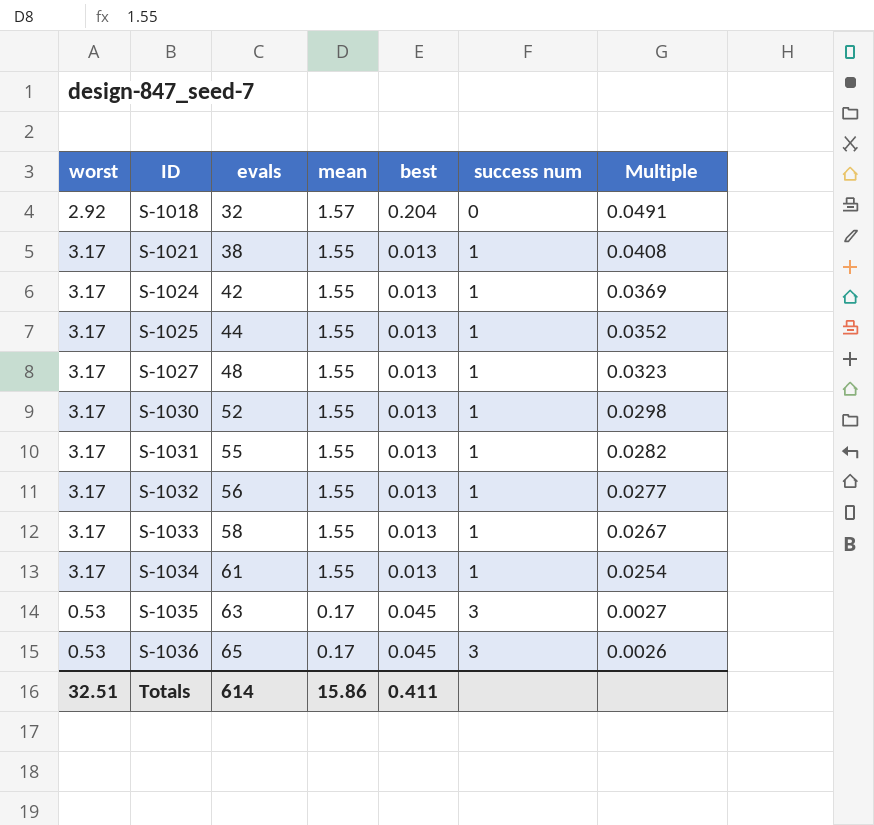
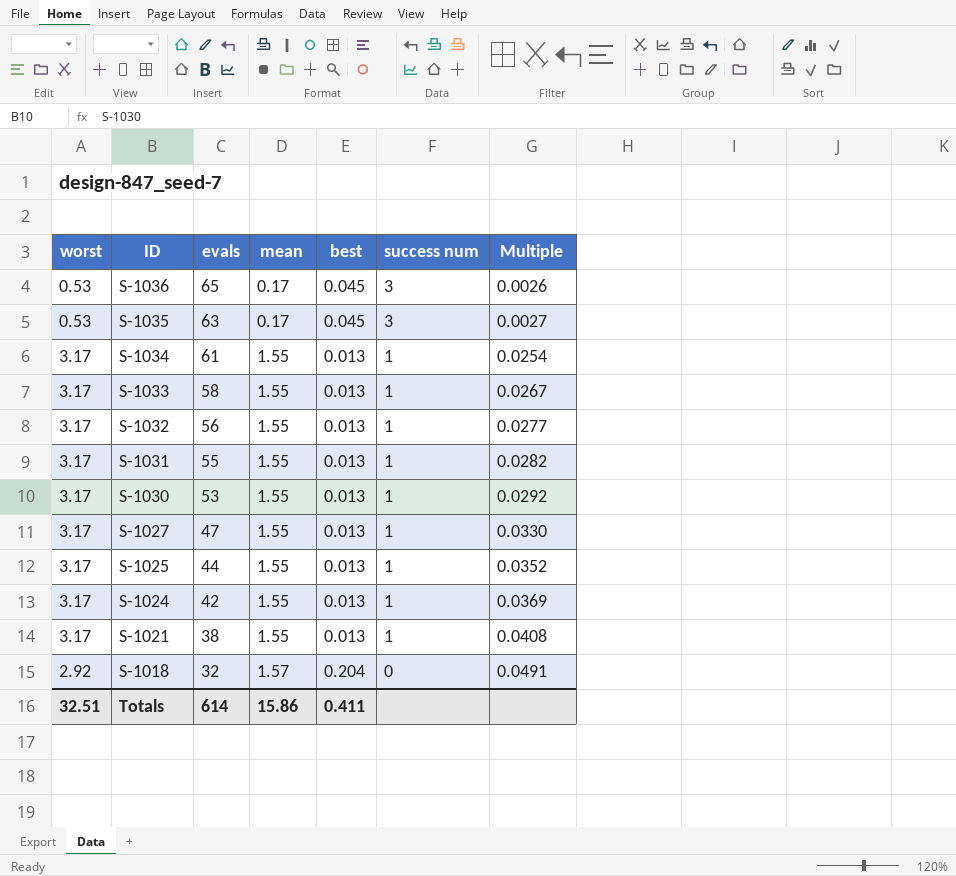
row order: ID ascending -> ID descending
S-1030 | evals: 52 -> 53
S-1030 | Multiple: 0.0298 -> 0.0292
S-1027 | evals: 48 -> 47
S-1027 | Multiple: 0.0323 -> 0.0330

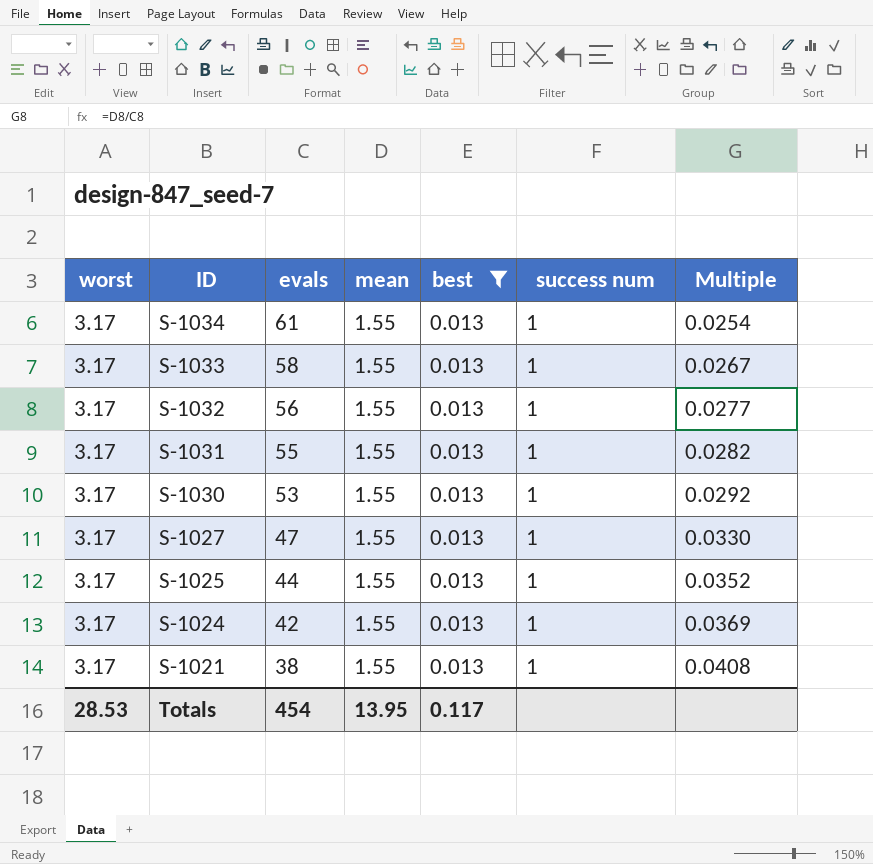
filter: none -> best = 0.013
Totals | worst: 32.51 -> 28.53
Totals | evals: 614 -> 454
Totals | mean: 15.86 -> 13.95
Totals | best: 0.411 -> 0.117

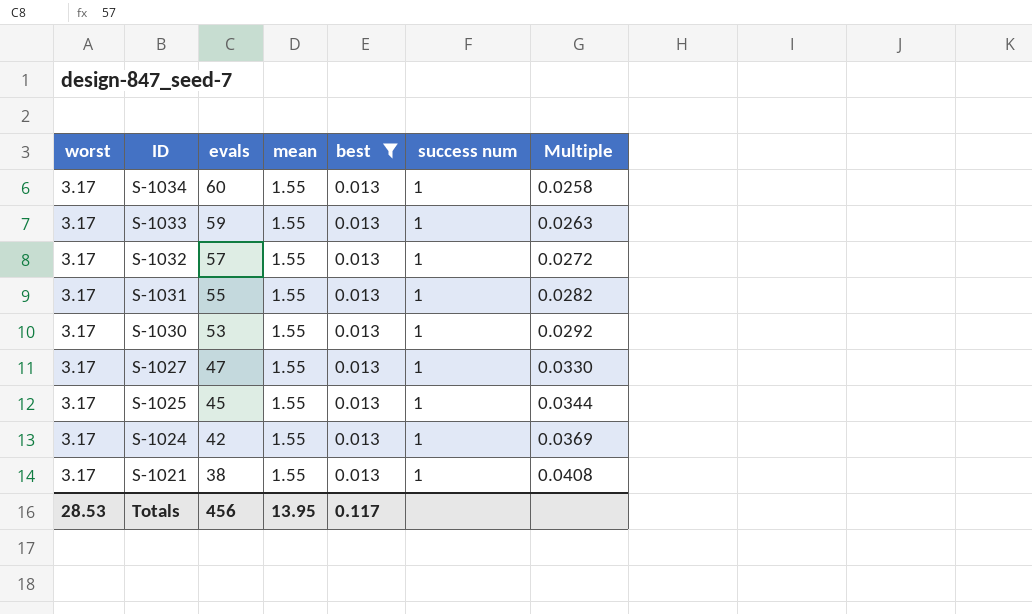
S-1034 | evals: 61 -> 60
S-1034 | Multiple: 0.0254 -> 0.0258
S-1033 | evals: 58 -> 59
S-1033 | Multiple: 0.0267 -> 0.0263
S-1032 | evals: 56 -> 57
S-1032 | Multiple: 0.0277 -> 0.0272
S-1025 | evals: 44 -> 45
S-1025 | Multiple: 0.0352 -> 0.0344
Totals | evals: 454 -> 456

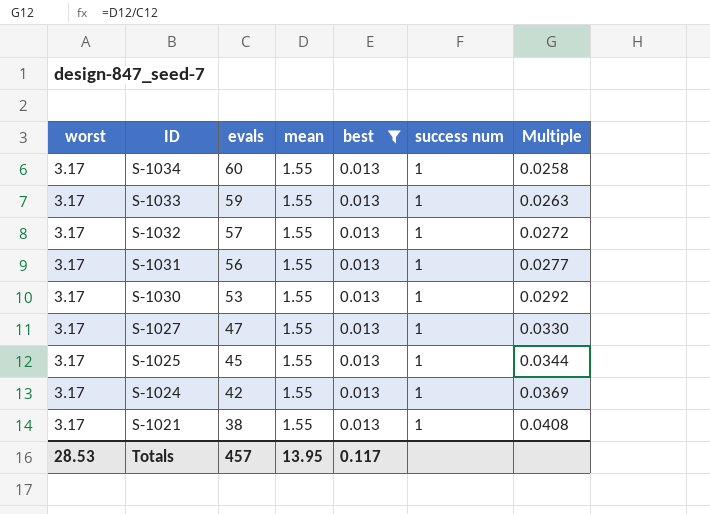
S-1031 | evals: 55 -> 56
S-1031 | Multiple: 0.0282 -> 0.0277
Totals | evals: 456 -> 457

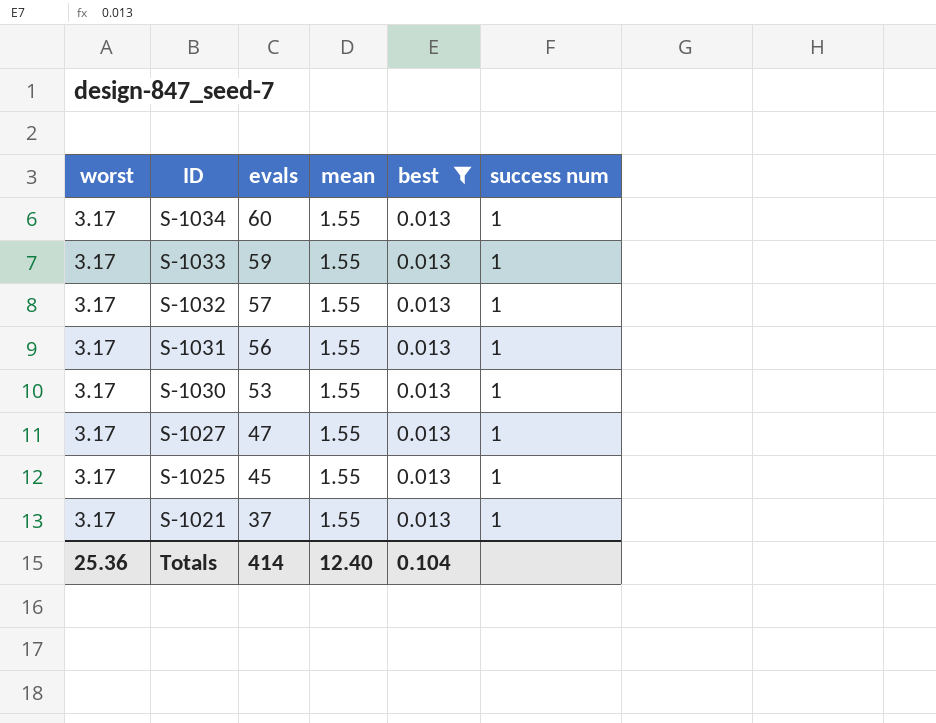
column Multiple | formula: [mean] / [evals] -> none
row S-1024: 3.17 | 42 | 1.55 | 0.013 | 1 | 0.0369 -> none
S-1021 | evals: 38 -> 37
Totals | worst: 28.53 -> 25.36
Totals | evals: 457 -> 414
Totals | mean: 13.95 -> 12.40
Totals | best: 0.117 -> 0.104

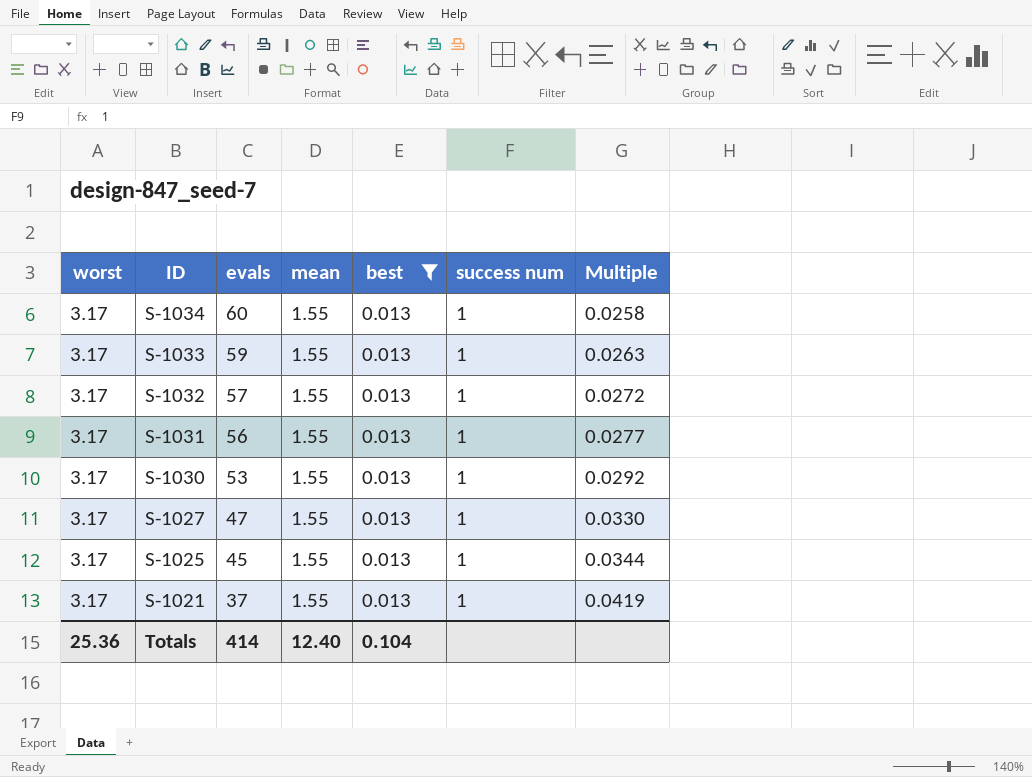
column Multiple | formula: none -> [mean] / [evals]

